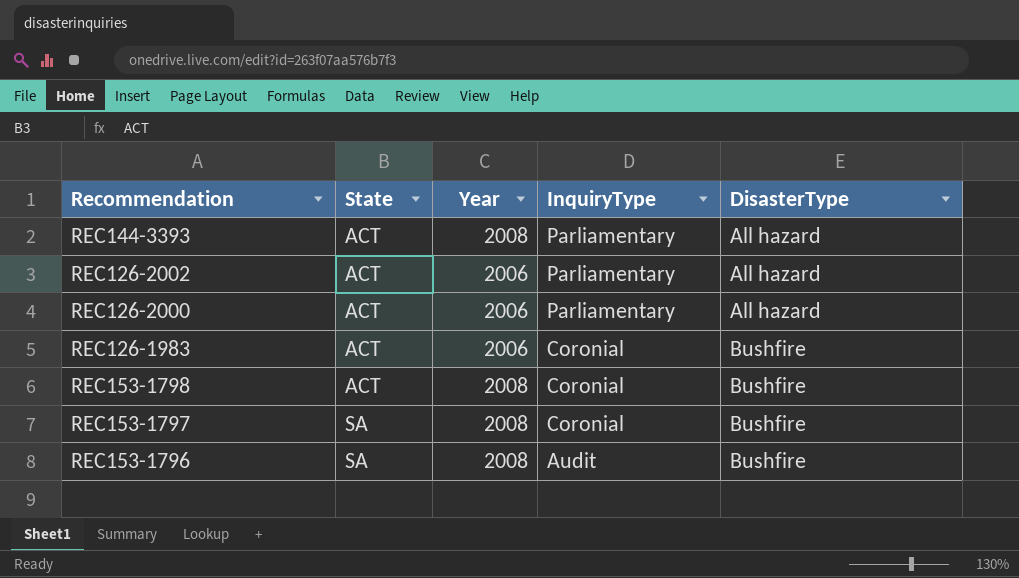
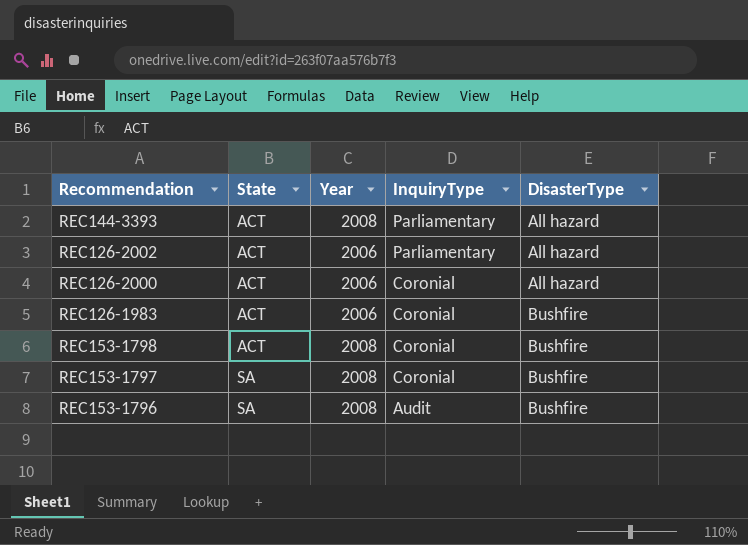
REC126-2000 | InquiryType: Parliamentary -> Coronial

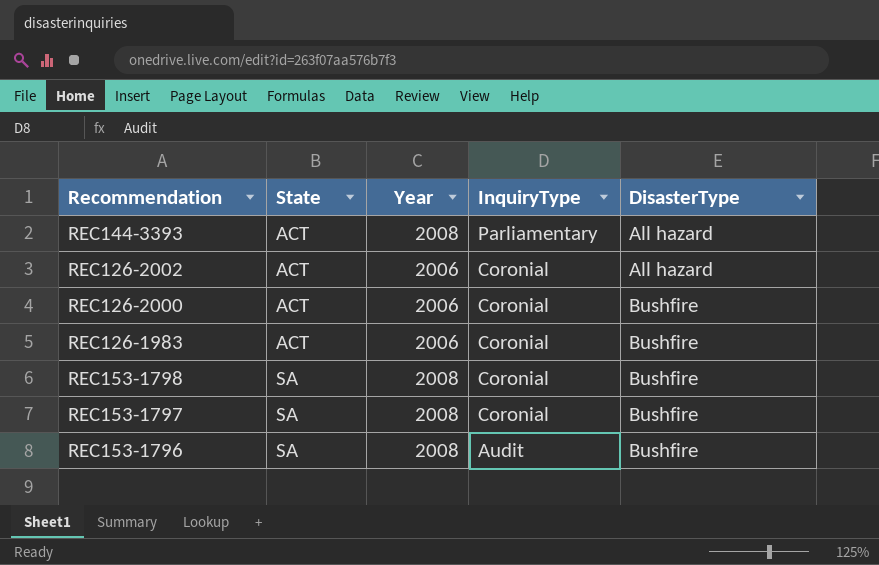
REC126-2002 | InquiryType: Parliamentary -> Coronial
REC126-2000 | DisasterType: All hazard -> Bushfire
REC153-1798 | State: ACT -> SA

